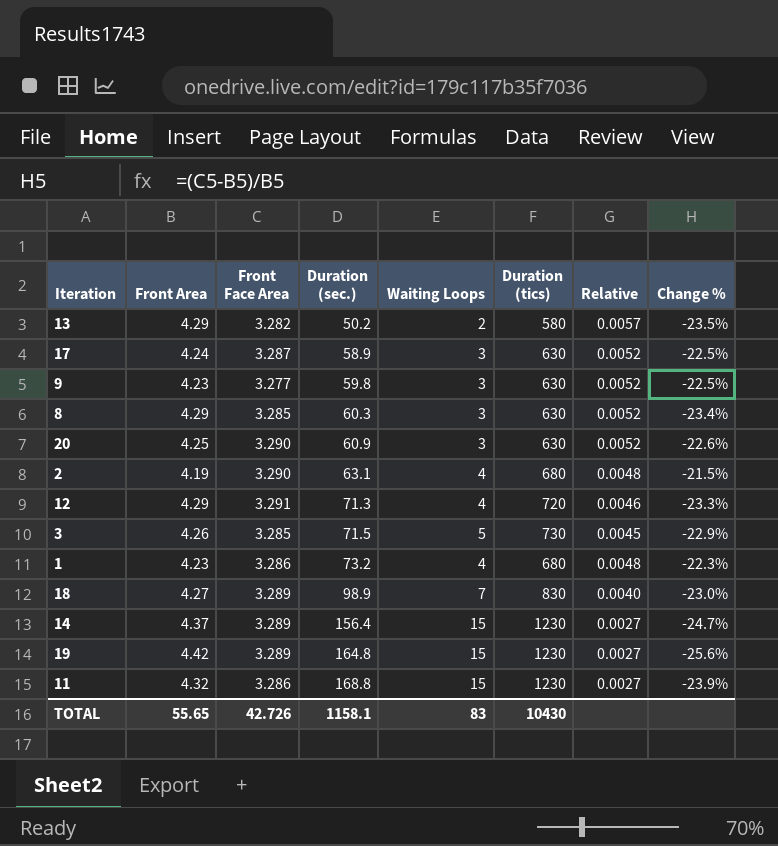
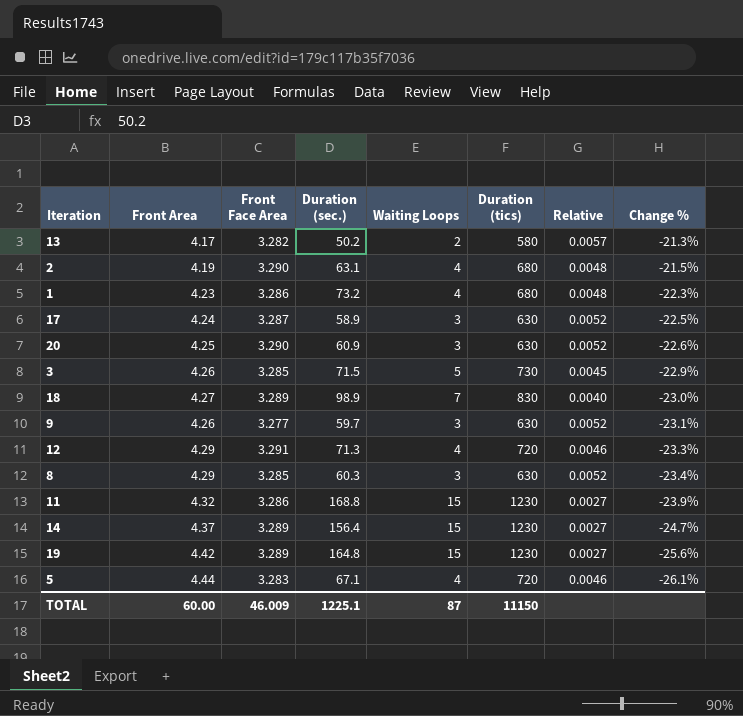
row order: Duration (sec.) ascending -> Change % descending
13 | Front Area: 4.29 -> 4.17
13 | Change %: -23.5% -> -21.3%
9 | Front Area: 4.23 -> 4.26
9 | Duration (sec.): 59.8 -> 59.7
9 | Change %: -22.5% -> -23.1%
row 5: none -> 4.44 | 3.283 | 67.1 | 4 | 720 | 0.0046 | -26.1%
TOTAL | Front Area: 55.65 -> 60.00
TOTAL | Front Face Area: 42.726 -> 46.009
TOTAL | Duration (sec.): 1158.1 -> 1225.1
TOTAL | Waiting Loops: 83 -> 87
TOTAL | Duration (tics): 10430 -> 11150

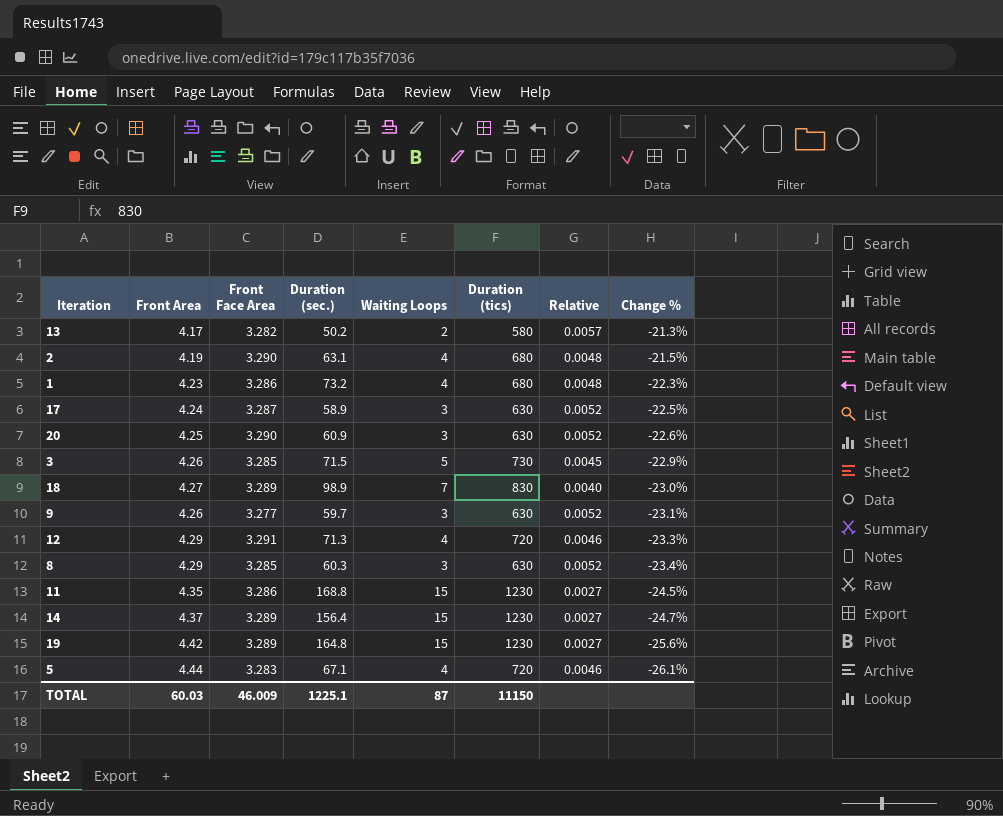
11 | Front Area: 4.32 -> 4.35
11 | Change %: -23.9% -> -24.5%
TOTAL | Front Area: 60.00 -> 60.03

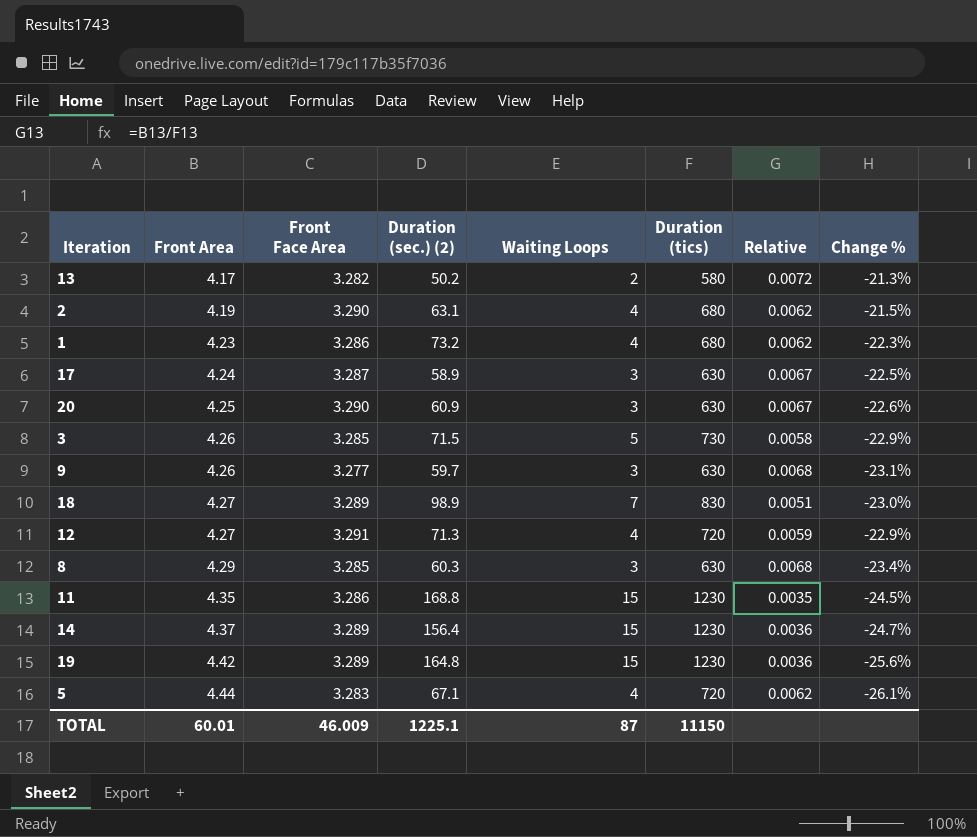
row order: Change % descending -> Front Area ascending
column name: Duration (sec.) -> Duration (sec.) (2)
column Relative | formula: [Front Face Area] / [Duration (tics)] -> [Front Area] / [Duration (tics)]
12 | Front Area: 4.29 -> 4.27
12 | Change %: -23.3% -> -22.9%
TOTAL | Front Area: 60.03 -> 60.01

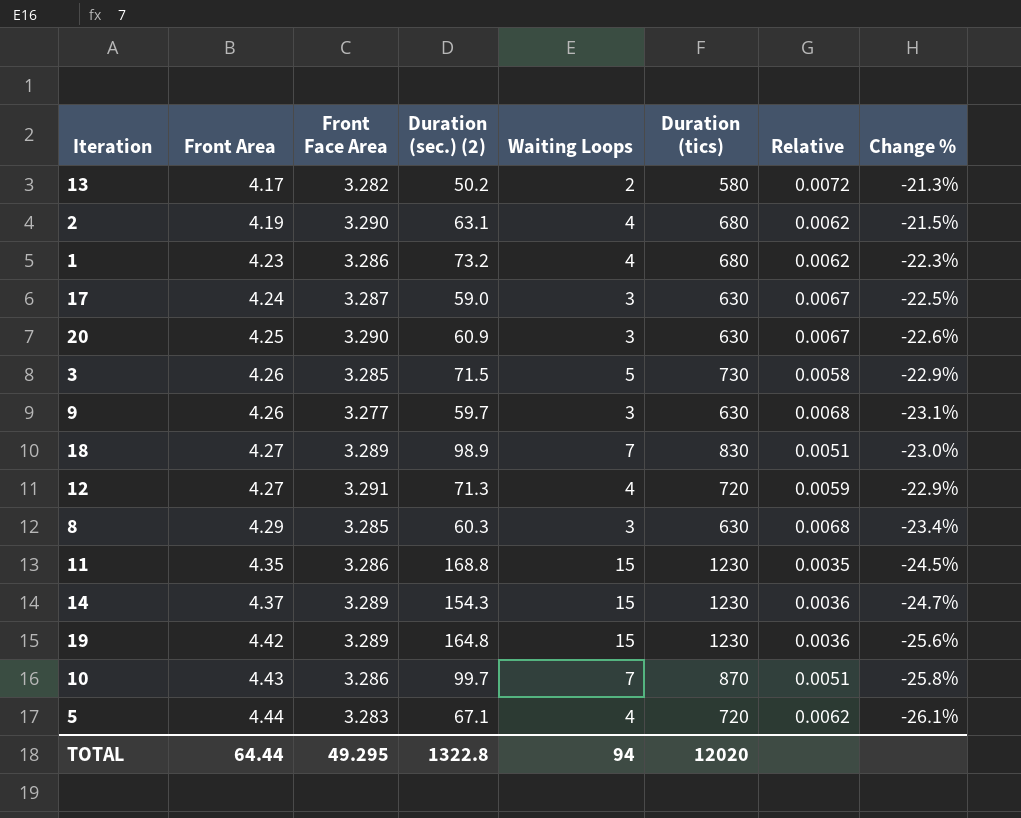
17 | Duration (sec.) (2): 58.9 -> 59.0
14 | Duration (sec.) (2): 156.4 -> 154.3
row 10: none -> 4.43 | 3.286 | 99.7 | 7 | 870 | 0.0051 | -25.8%
TOTAL | Front Area: 60.01 -> 64.44
TOTAL | Front Face Area: 46.009 -> 49.295
TOTAL | Duration (sec.) (2): 1225.1 -> 1322.8
TOTAL | Waiting Loops: 87 -> 94
TOTAL | Duration (tics): 11150 -> 12020

